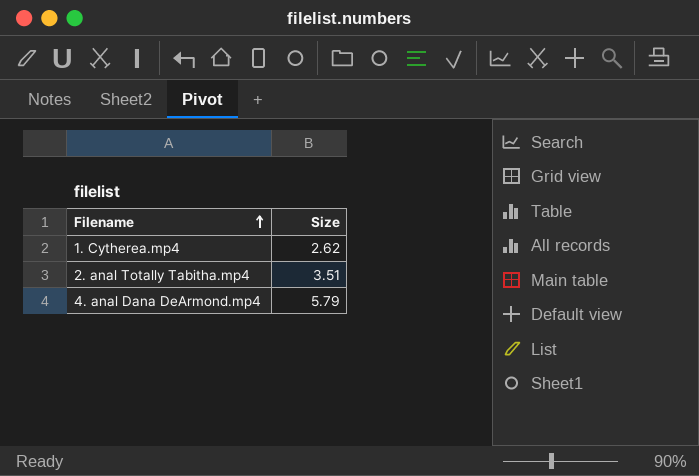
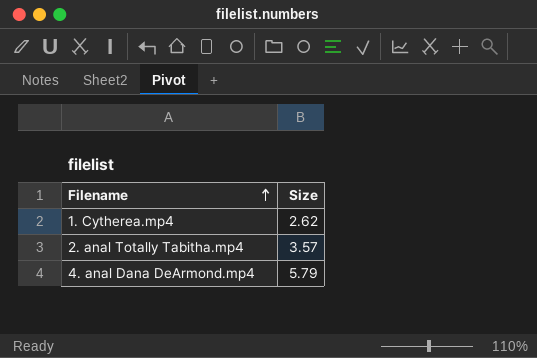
2. anal Totally Tabitha.mp4 | Size: 3.51 -> 3.57

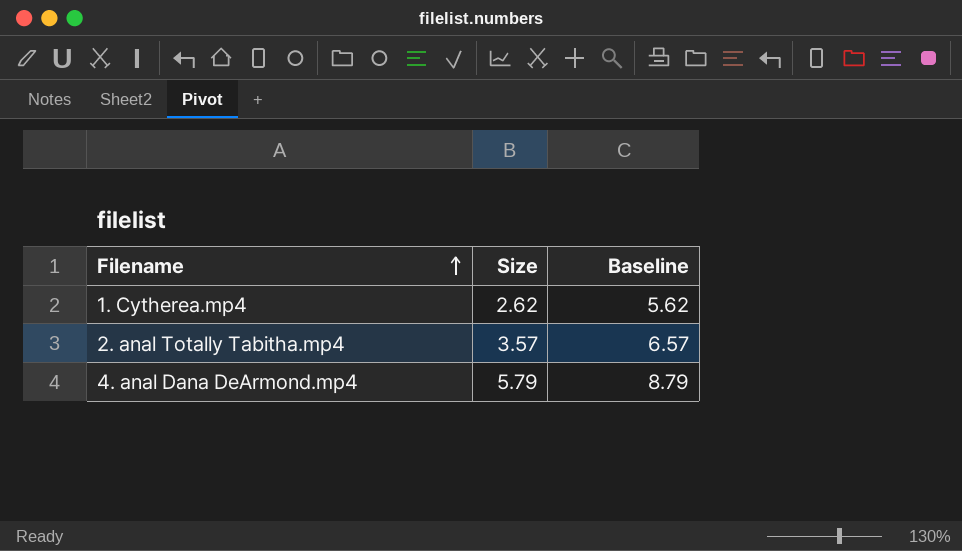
column Baseline | formula: none -> [Size] + 3

